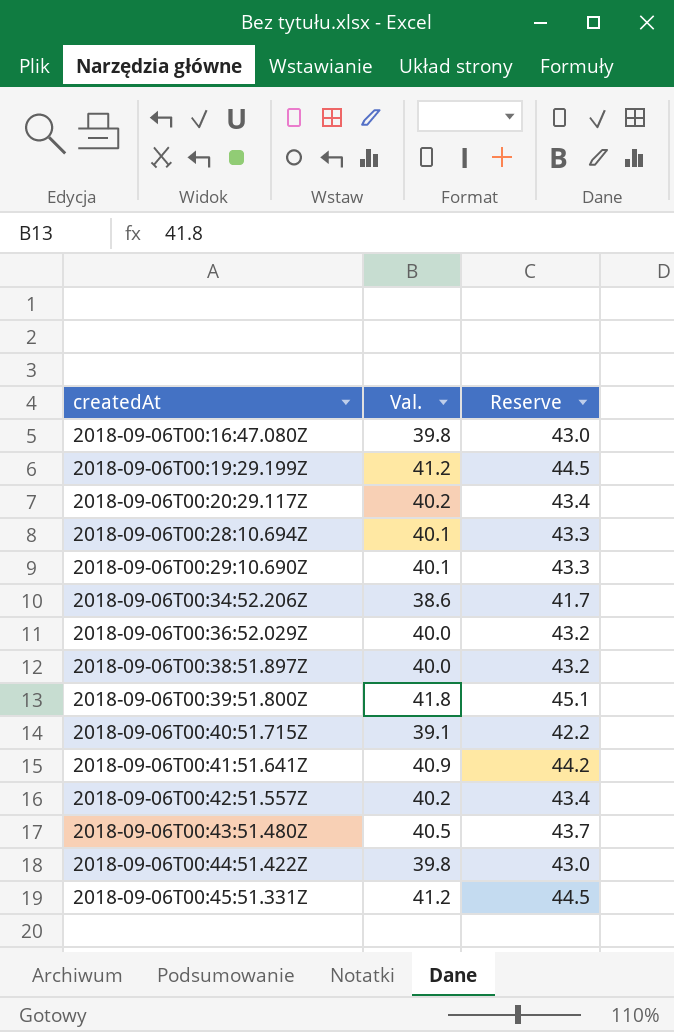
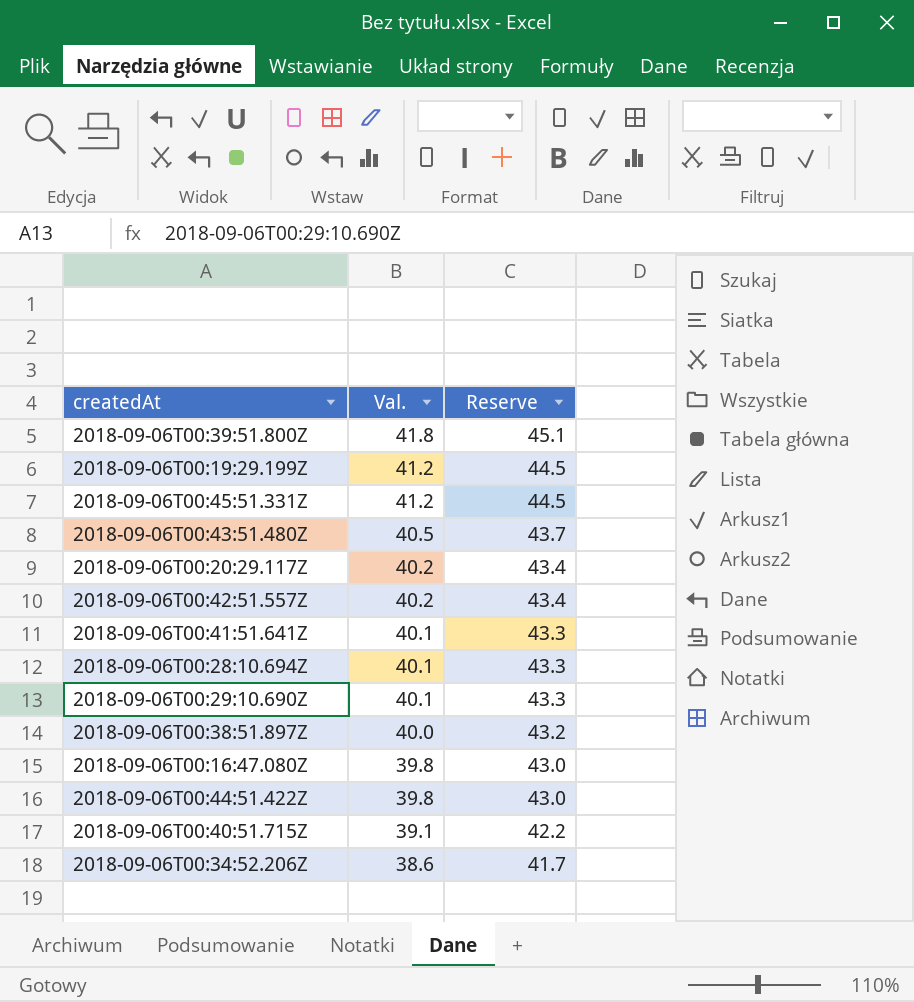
row order: createdAt ascending -> Val. descending
row 2018-09-06T00:36:52.029Z: 40.0 | 43.2 -> none
2018-09-06T00:41:51.641Z | Val.: 40.9 -> 40.1
2018-09-06T00:41:51.641Z | Reserve: 44.2 -> 43.3

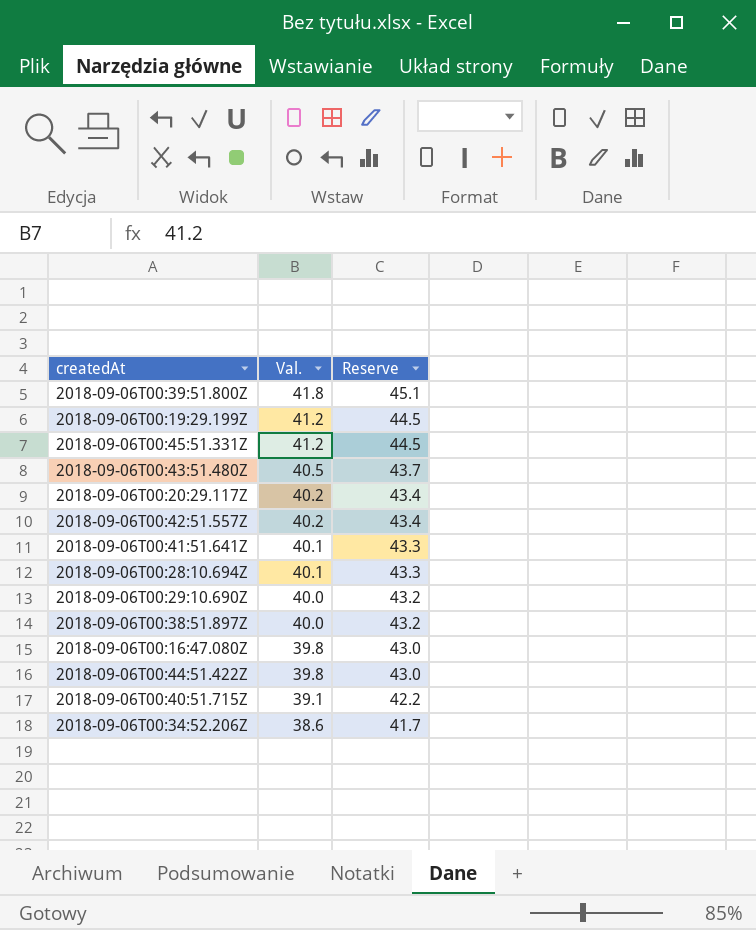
2018-09-06T00:29:10.690Z | Val.: 40.1 -> 40.0
2018-09-06T00:29:10.690Z | Reserve: 43.3 -> 43.2

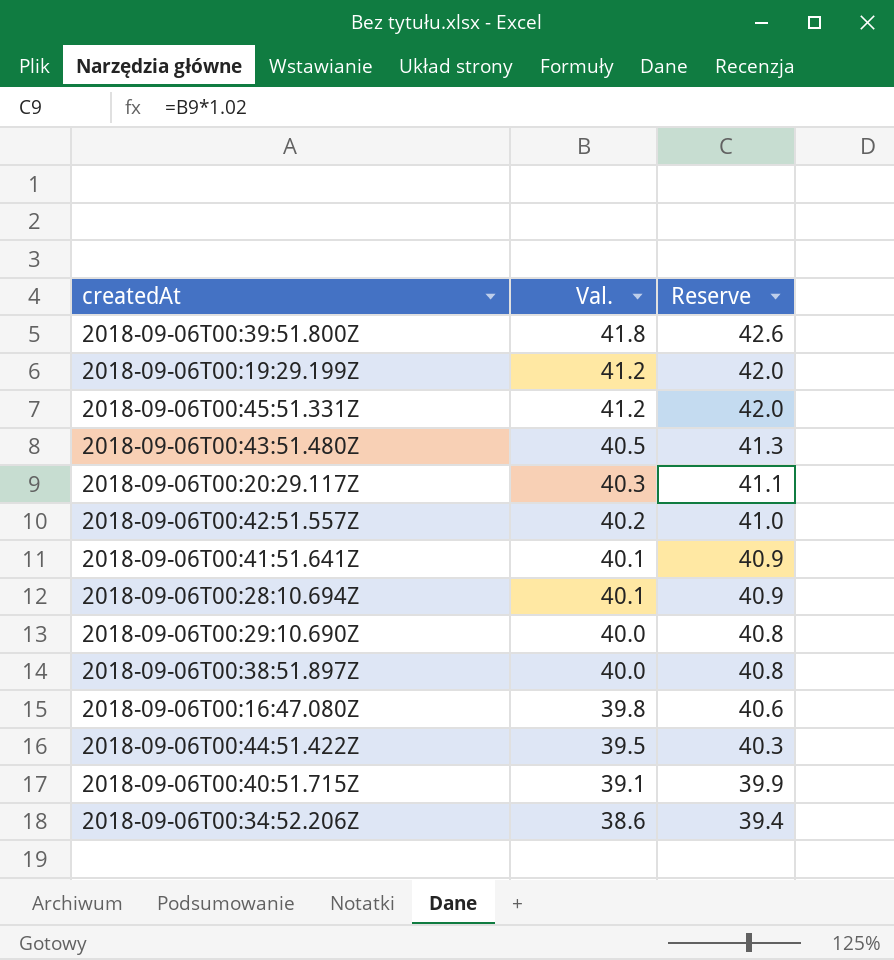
column Reserve | formula: [Val.] * 1.08 -> [Val.] * 1.02
2018-09-06T00:20:29.117Z | Val.: 40.2 -> 40.3
2018-09-06T00:44:51.422Z | Val.: 39.8 -> 39.5

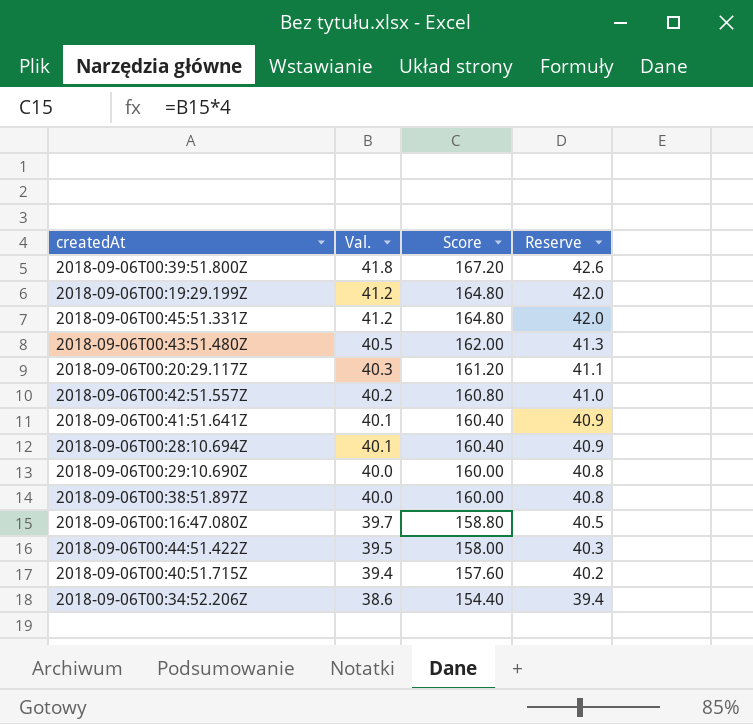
column Score | formula: none -> [Val.] * 4
2018-09-06T00:16:47.080Z | Val.: 39.8 -> 39.7
2018-09-06T00:16:47.080Z | Reserve: 40.6 -> 40.5
2018-09-06T00:40:51.715Z | Val.: 39.1 -> 39.4
2018-09-06T00:40:51.715Z | Reserve: 39.9 -> 40.2

